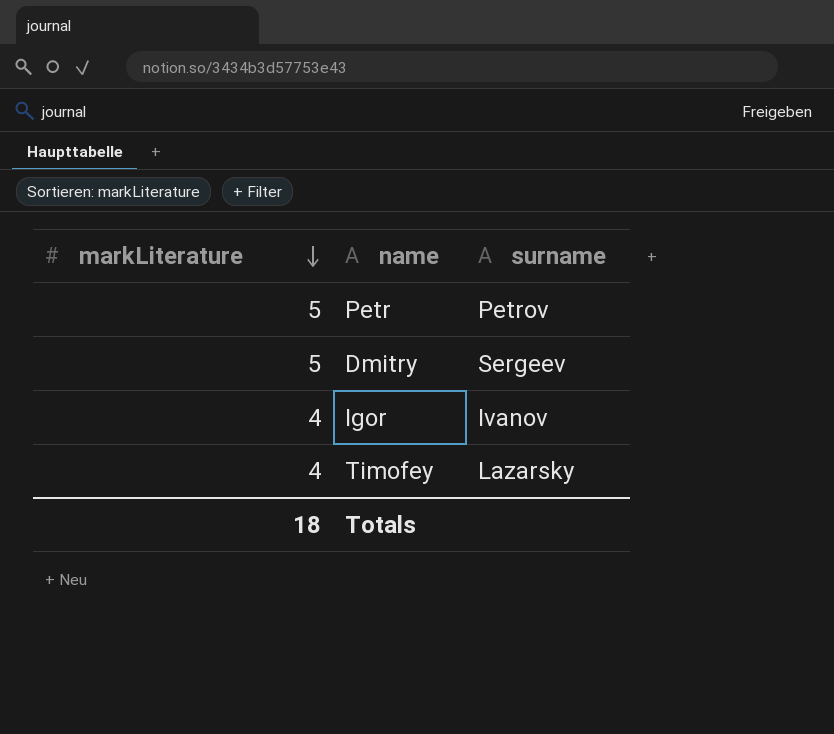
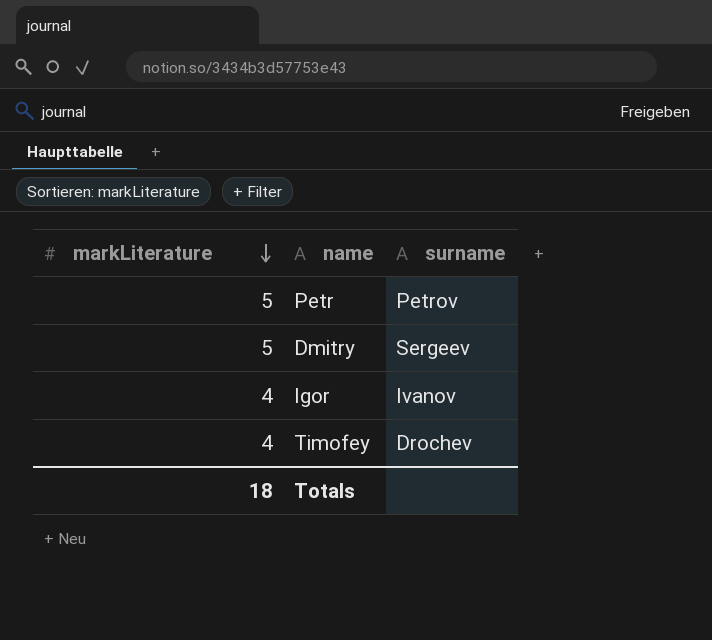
Timofey | surname: Lazarsky -> Drochev

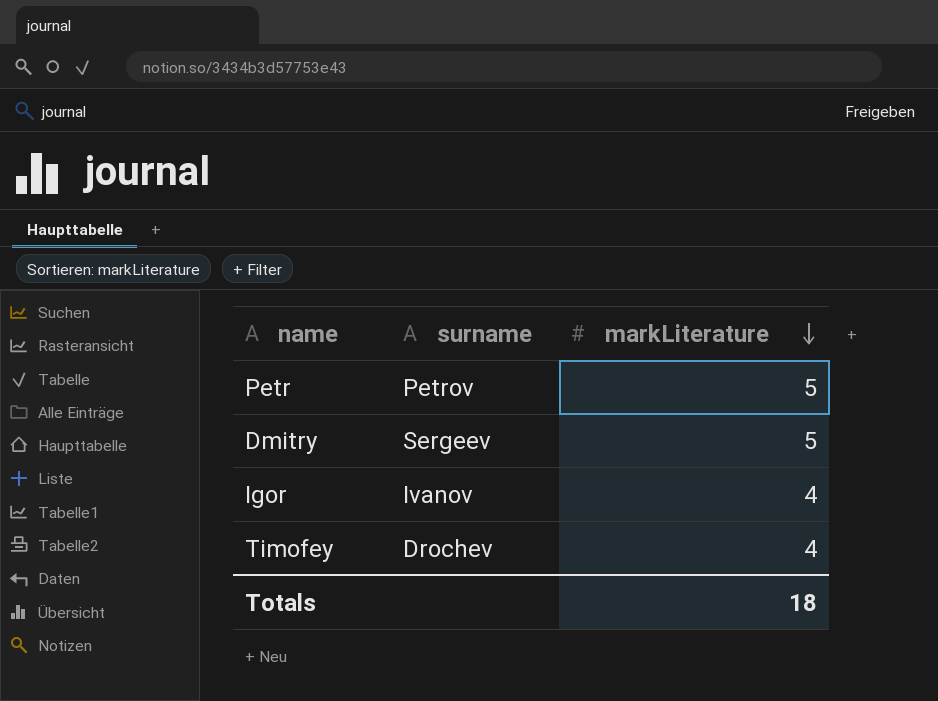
column markLiterature | position: 1 -> 3

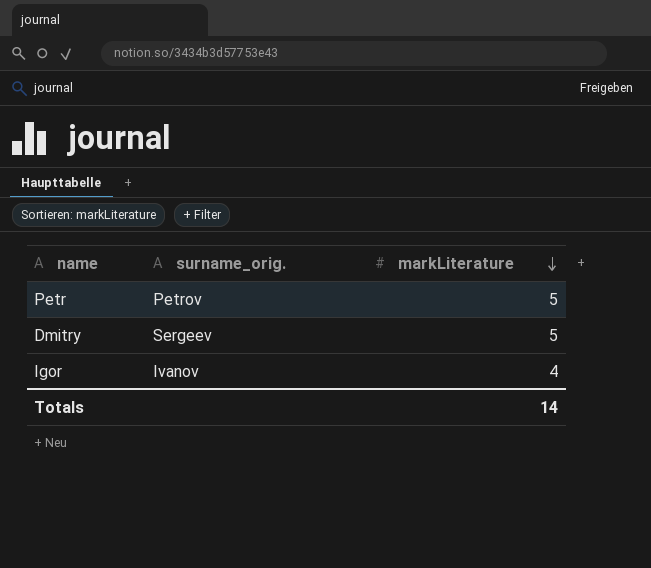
column name: surname -> surname_orig.
row Timofey: Drochev | 4 -> none
Totals | markLiterature: 18 -> 14

